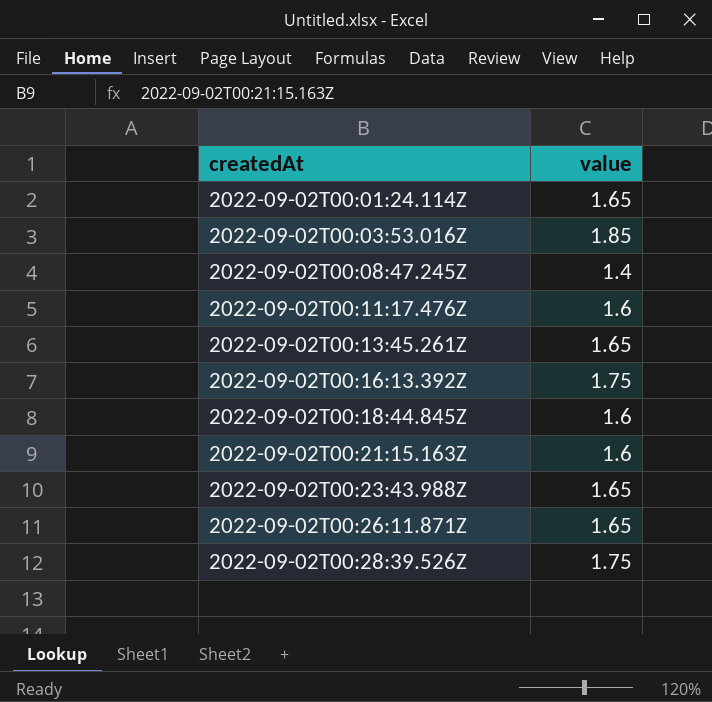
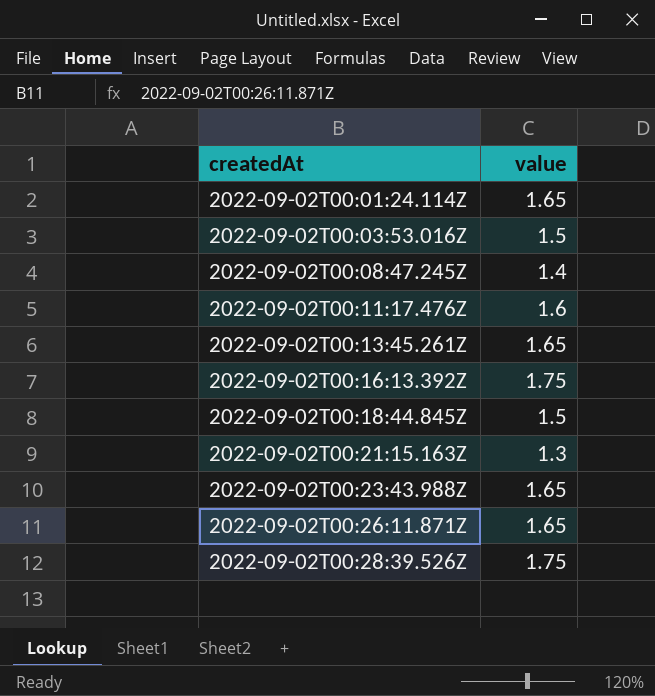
2022-09-02T00:03:53.016Z | value: 1.85 -> 1.5
2022-09-02T00:18:44.845Z | value: 1.6 -> 1.5
2022-09-02T00:21:15.163Z | value: 1.6 -> 1.3

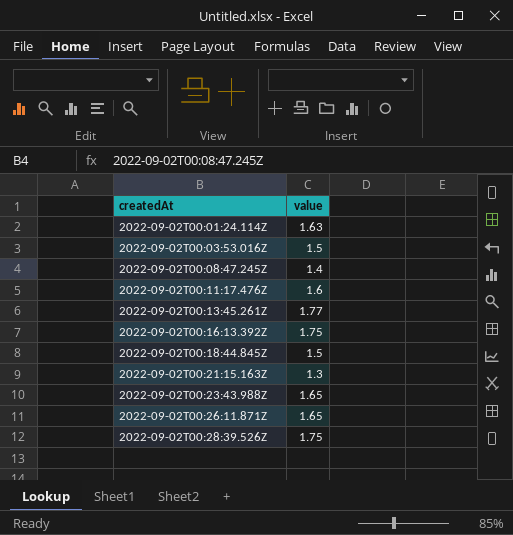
2022-09-02T00:01:24.114Z | value: 1.65 -> 1.63
2022-09-02T00:13:45.261Z | value: 1.65 -> 1.77

